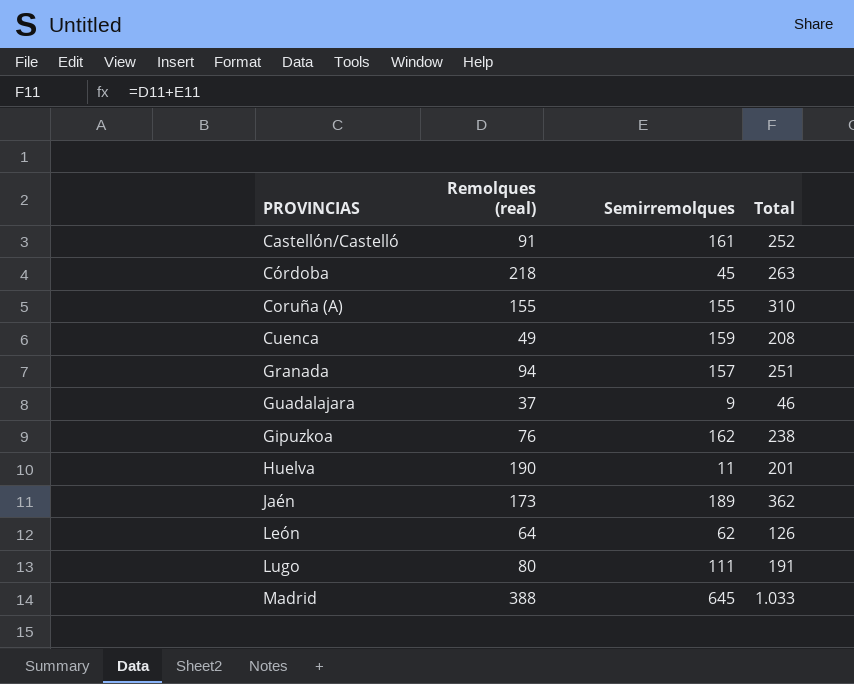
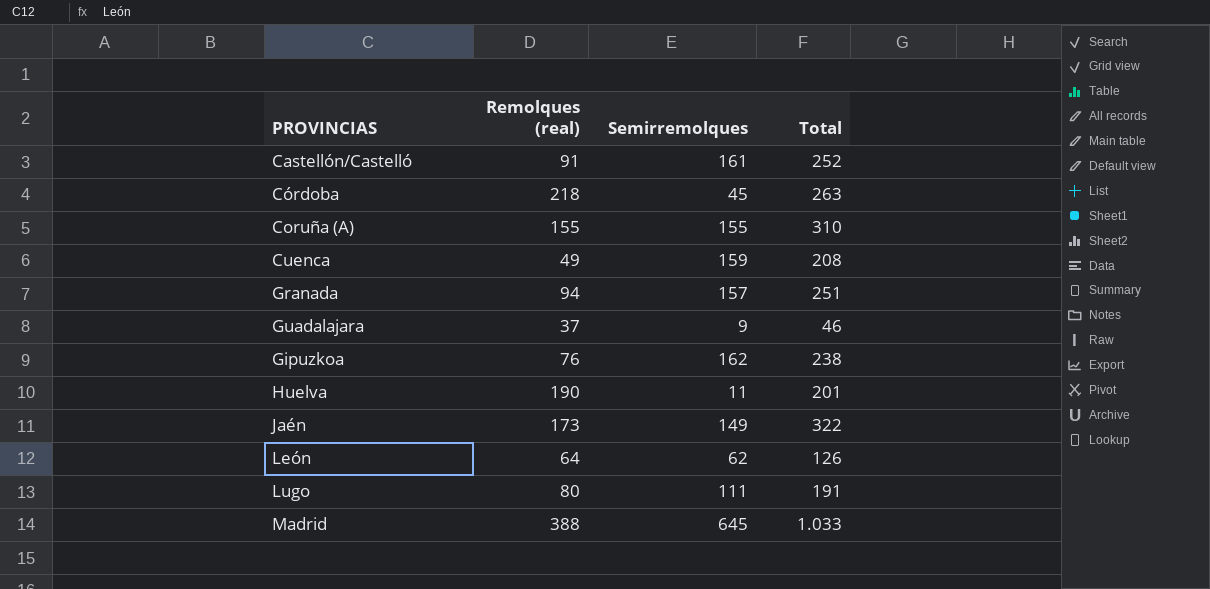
Jaén | Semirremolques: 189 -> 149
Jaén | Total: 362 -> 322

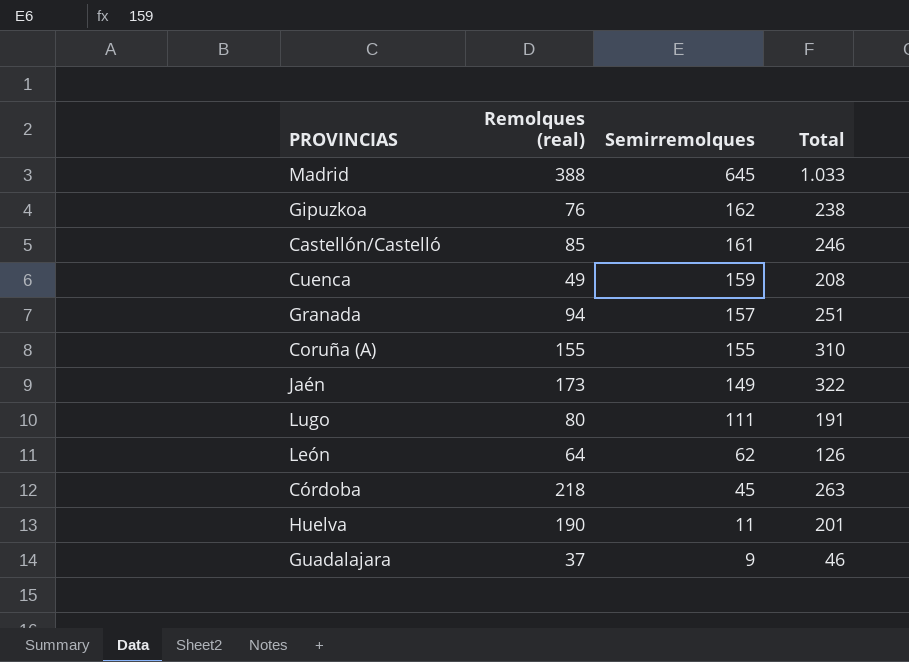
row order: none -> Semirremolques descending
Castellón/Castelló | Remolques (real): 91 -> 85
Castellón/Castelló | Total: 252 -> 246

